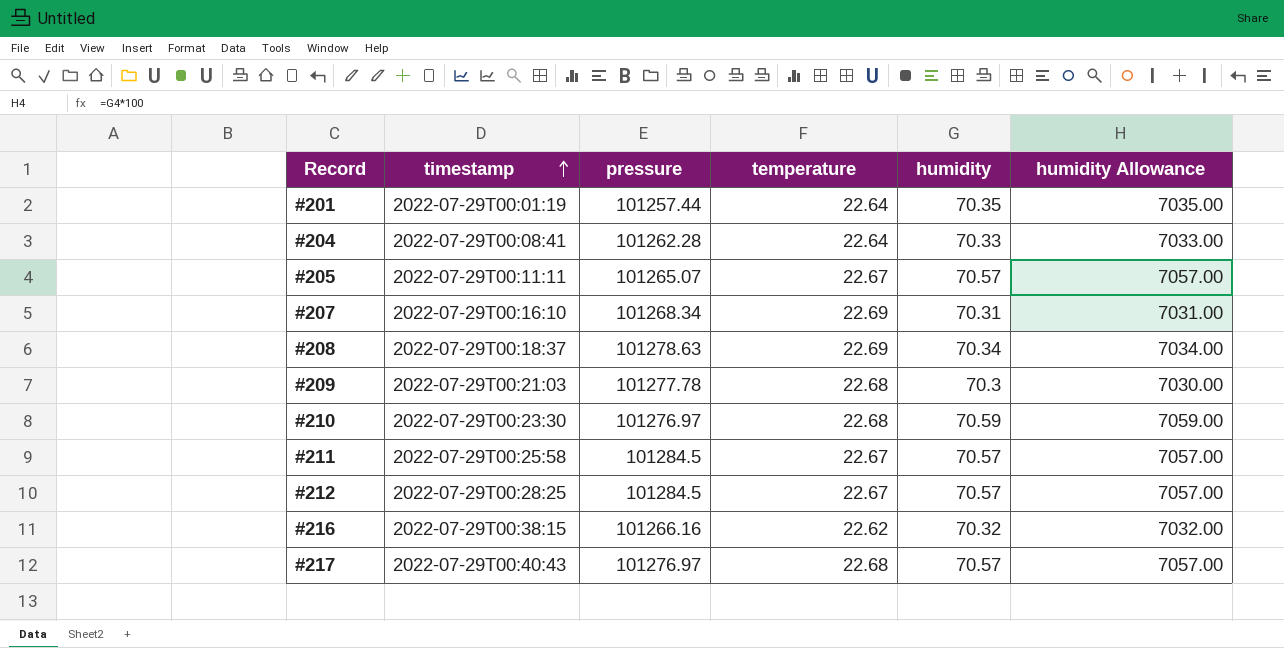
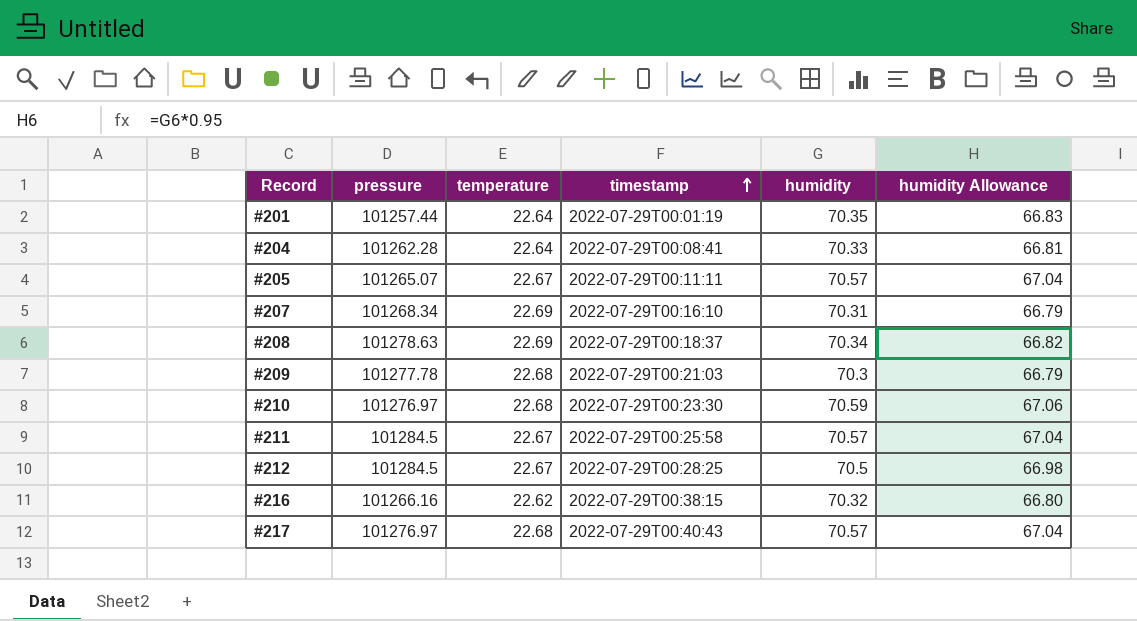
column timestamp | position: 2 -> 4
column humidity Allowance | formula: [humidity] * 100 -> [humidity] * 0.95
#212 | humidity: 70.57 -> 70.5

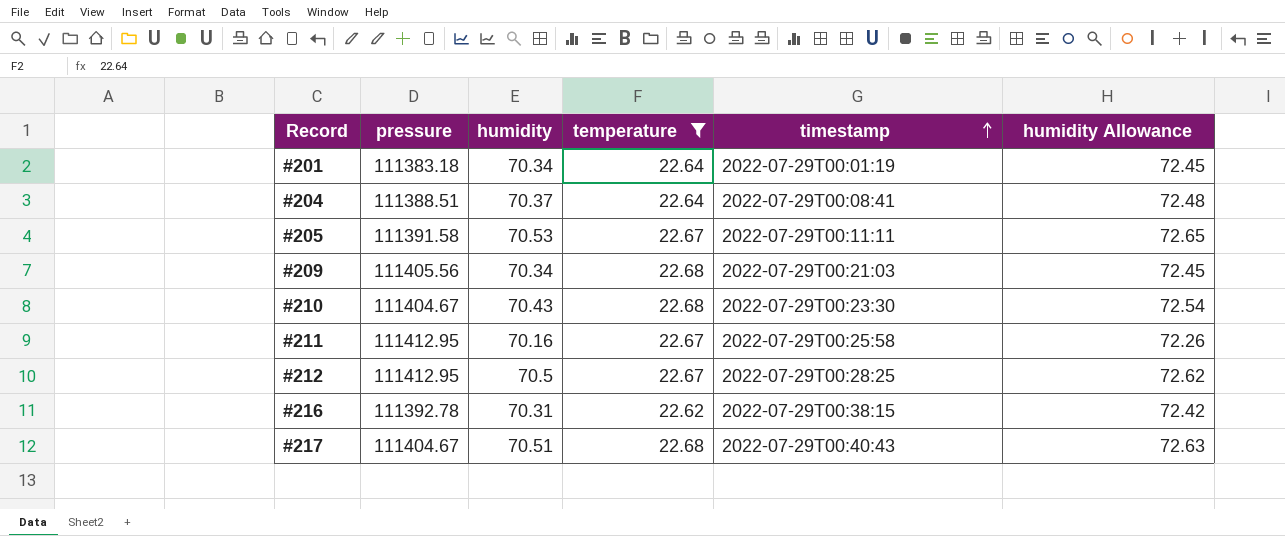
filter: none -> temperature != 22.69
column humidity | position: 5 -> 3
column humidity Allowance | formula: [humidity] * 0.95 -> [humidity] * 1.03
#201 | pressure: 101257.44 -> 111383.18
#201 | humidity: 70.35 -> 70.34
#204 | pressure: 101262.28 -> 111388.51
#204 | humidity: 70.33 -> 70.37
#205 | pressure: 101265.07 -> 111391.58
#205 | humidity: 70.57 -> 70.53
#209 | pressure: 101277.78 -> 111405.56
#209 | humidity: 70.3 -> 70.34
#210 | pressure: 101276.97 -> 111404.67
#210 | humidity: 70.59 -> 70.43
#211 | pressure: 101284.5 -> 111412.95
#211 | humidity: 70.57 -> 70.16
#212 | pressure: 101284.5 -> 111412.95
#216 | pressure: 101266.16 -> 111392.78
#216 | humidity: 70.32 -> 70.31
#217 | pressure: 101276.97 -> 111404.67
#217 | humidity: 70.57 -> 70.51

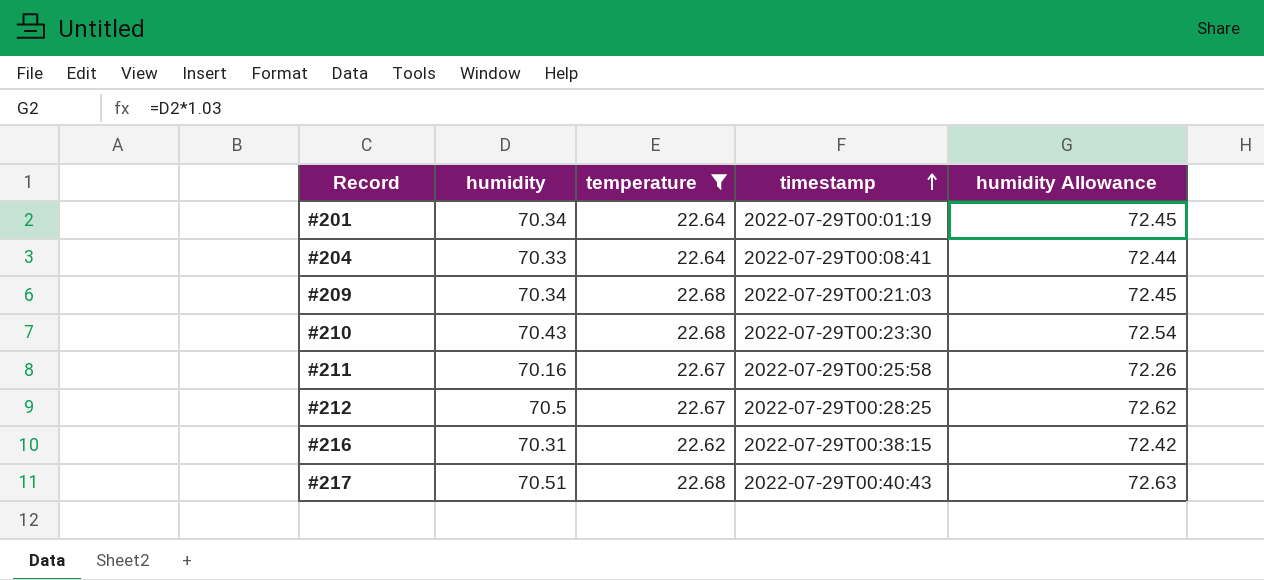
column pressure | position: 2 -> none
row #205: 111391.58 | 70.53 | 22.67 | 2022-07-29T00:11:11 | 72.65 -> none
#204 | humidity: 70.37 -> 70.33
#204 | humidity Allowance: 72.48 -> 72.44

